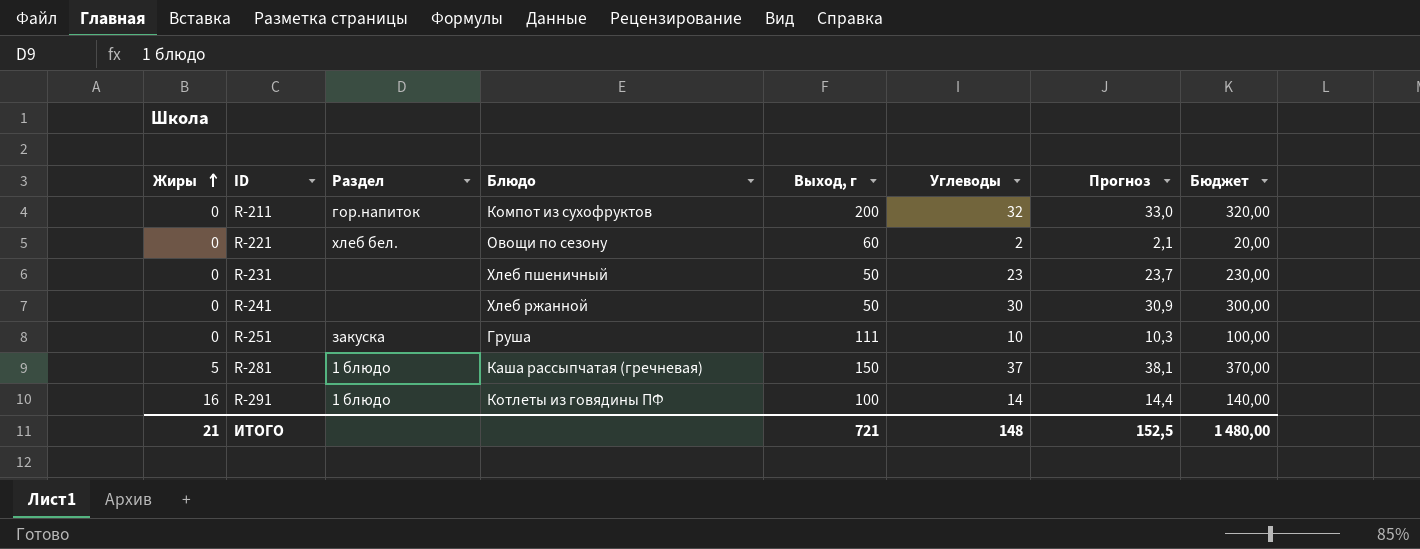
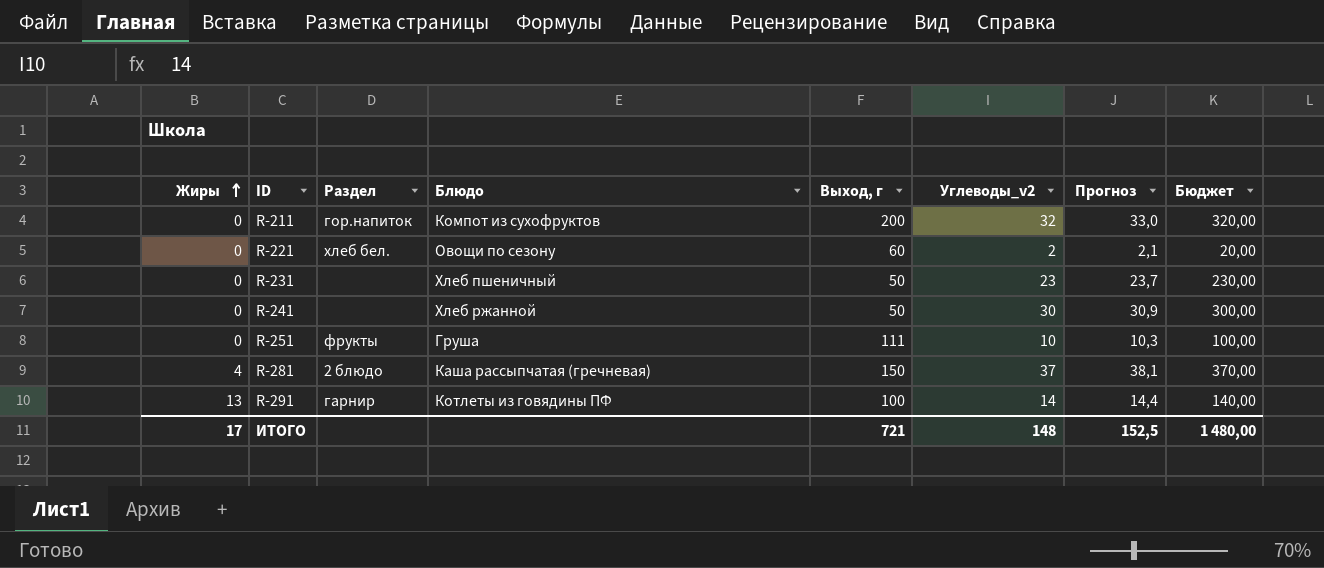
column name: Углеводы -> Углеводы_v2
R-251 | Раздел: закуска -> фрукты
R-281 | Жиры: 5 -> 4
R-281 | Раздел: 1 блюдо -> 2 блюдо
R-291 | Жиры: 16 -> 13
R-291 | Раздел: 1 блюдо -> гарнир
ИТОГО | Жиры: 21 -> 17

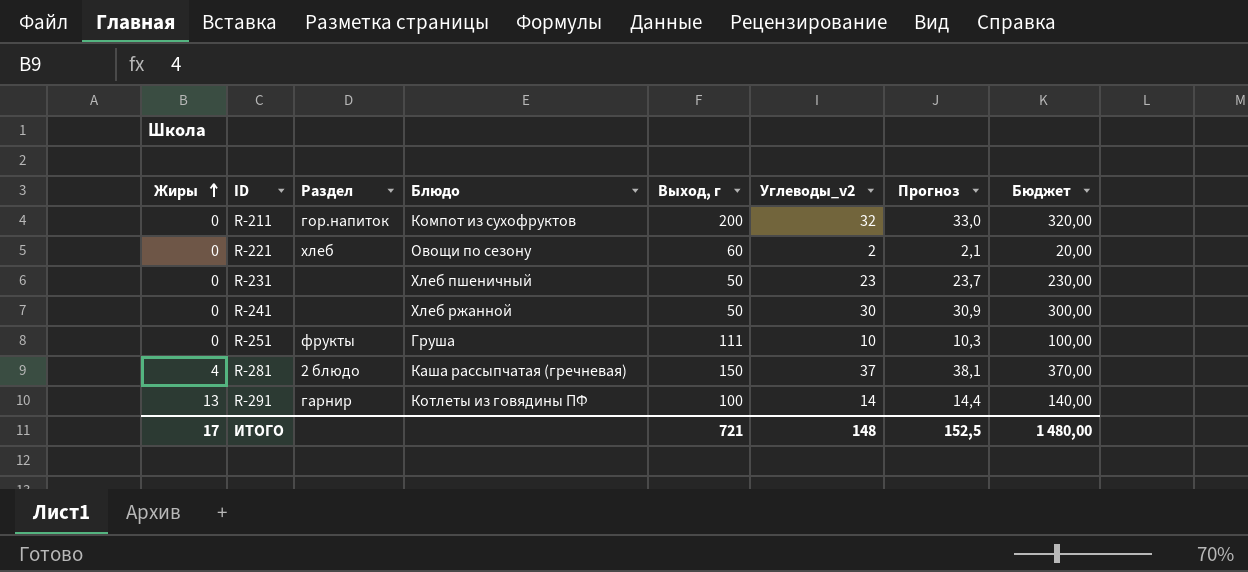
R-221 | Раздел: хлеб бел. -> хлеб

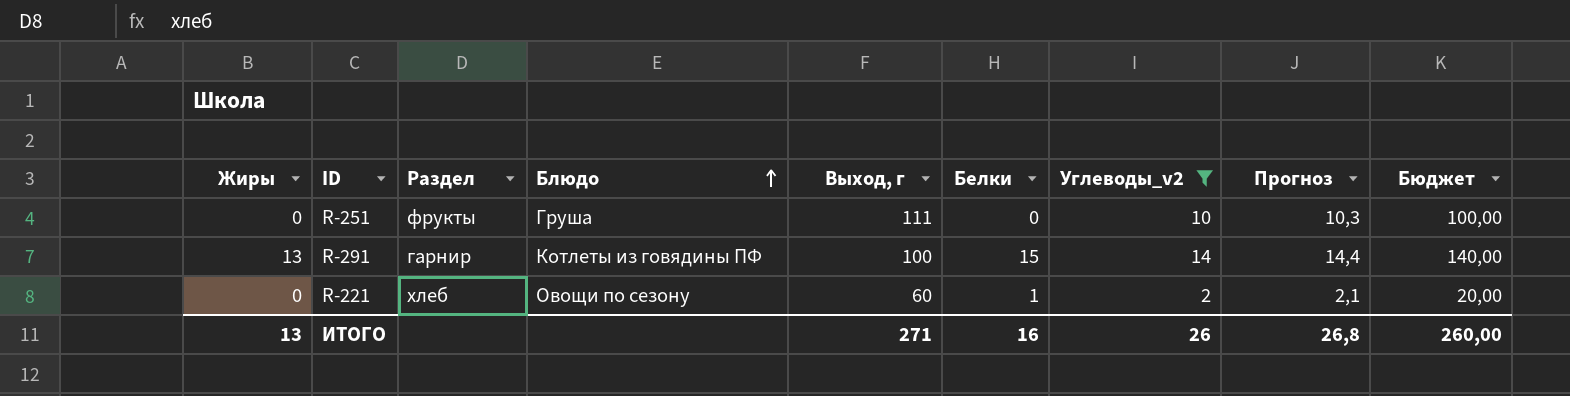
filter: none -> Углеводы_v2 <= 14
row order: Жиры ascending -> Блюдо ascending
column Белки | position: none -> 6
ИТОГО | Жиры: 17 -> 13
ИТОГО | Выход, г: 721 -> 271
ИТОГО | Углеводы_v2: 148 -> 26
ИТОГО | Прогноз: 152,5 -> 26,8
ИТОГО | Бюджет: 1 480,00 -> 260,00

